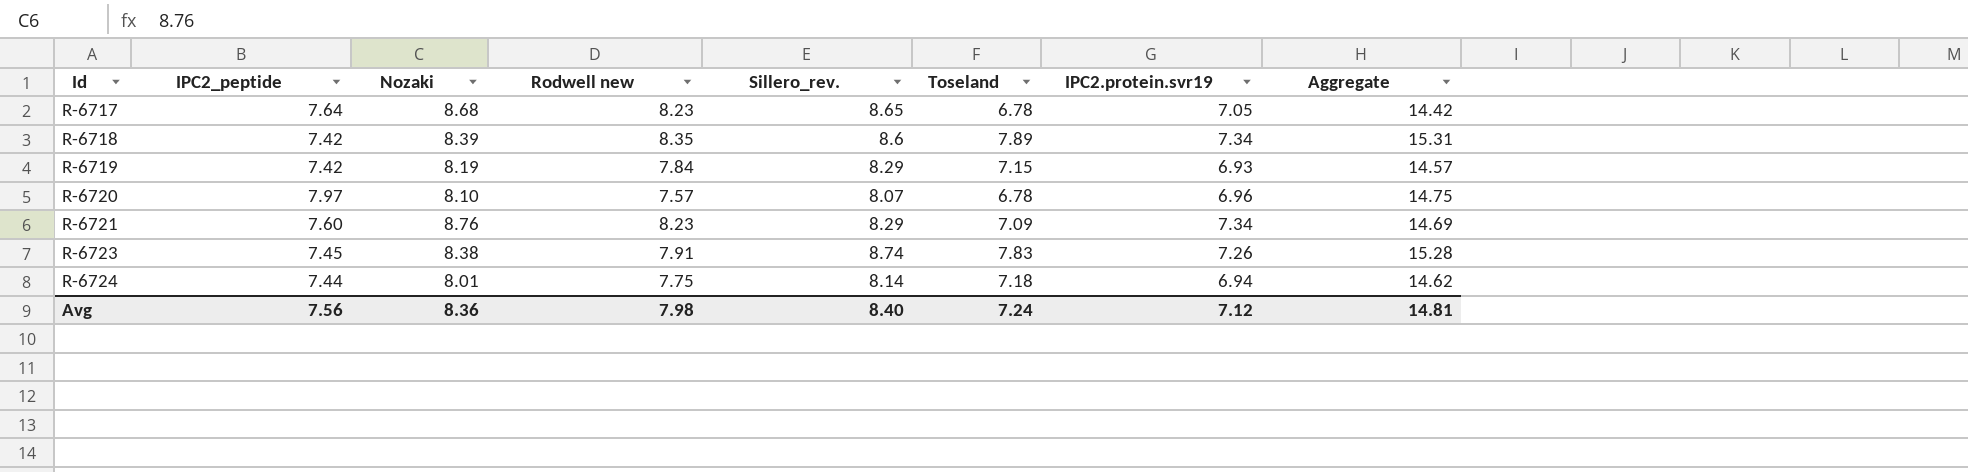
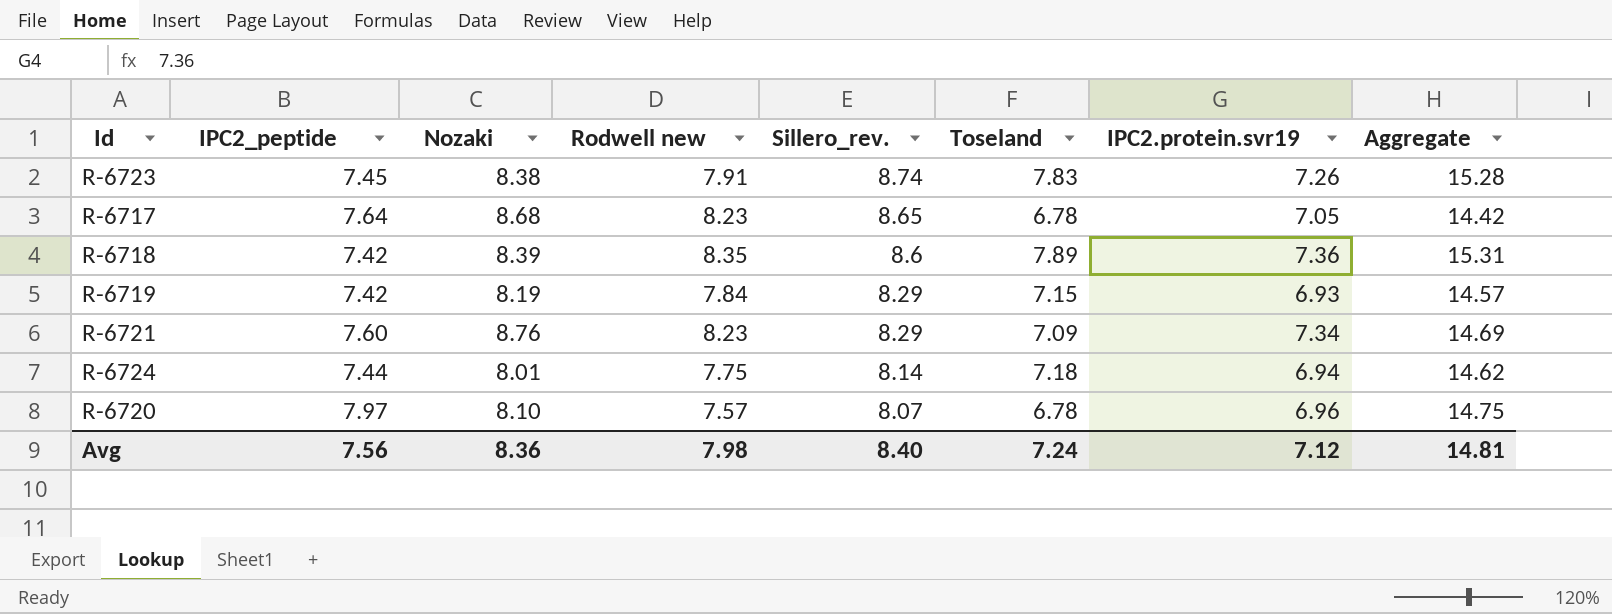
row order: Id ascending -> Sillero_rev. descending
R-6718 | IPC2.protein.svr19: 7.34 -> 7.36

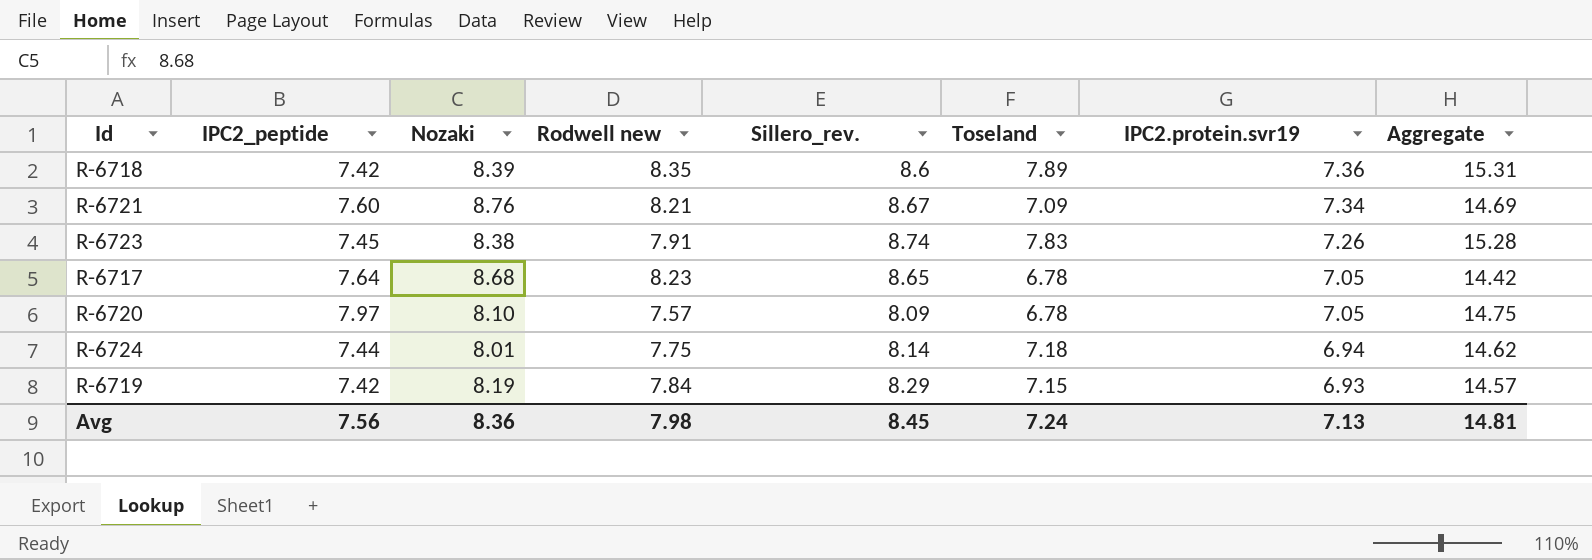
row order: Sillero_rev. descending -> IPC2.protein.svr19 descending
R-6721 | Rodwell new: 8.23 -> 8.21
R-6721 | Sillero_rev.: 8.29 -> 8.67
R-6720 | Sillero_rev.: 8.07 -> 8.09
R-6720 | IPC2.protein.svr19: 6.96 -> 7.05
Avg | Sillero_rev.: 8.40 -> 8.45
Avg | IPC2.protein.svr19: 7.12 -> 7.13

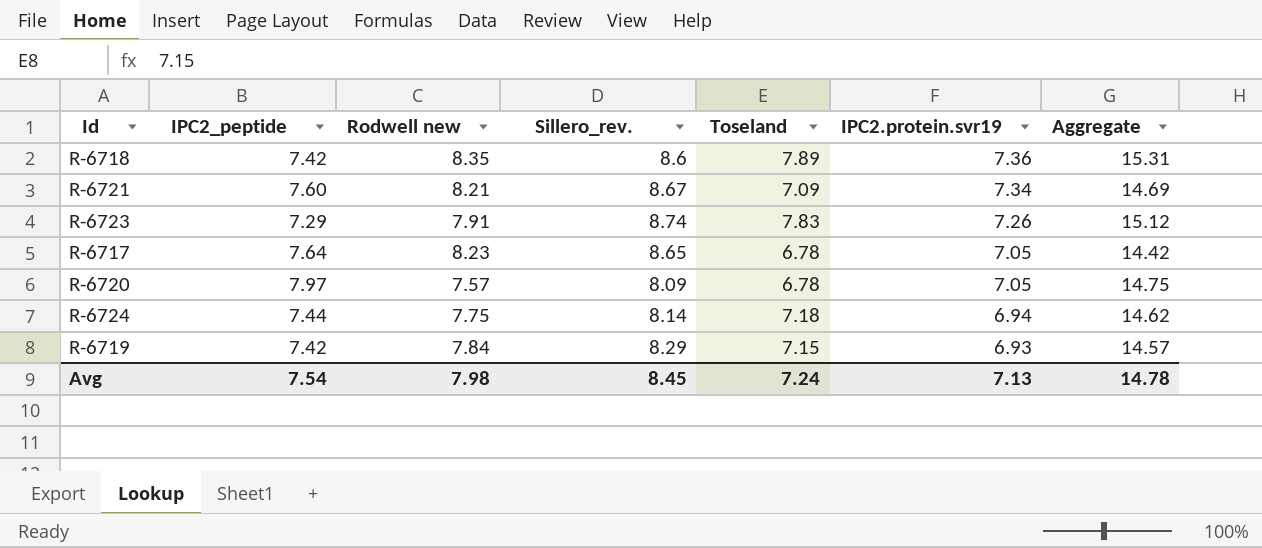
column Nozaki | position: 3 -> none
R-6723 | IPC2_peptide: 7.45 -> 7.29
R-6723 | Aggregate: 15.28 -> 15.12
Avg | IPC2_peptide: 7.56 -> 7.54
Avg | Aggregate: 14.81 -> 14.78

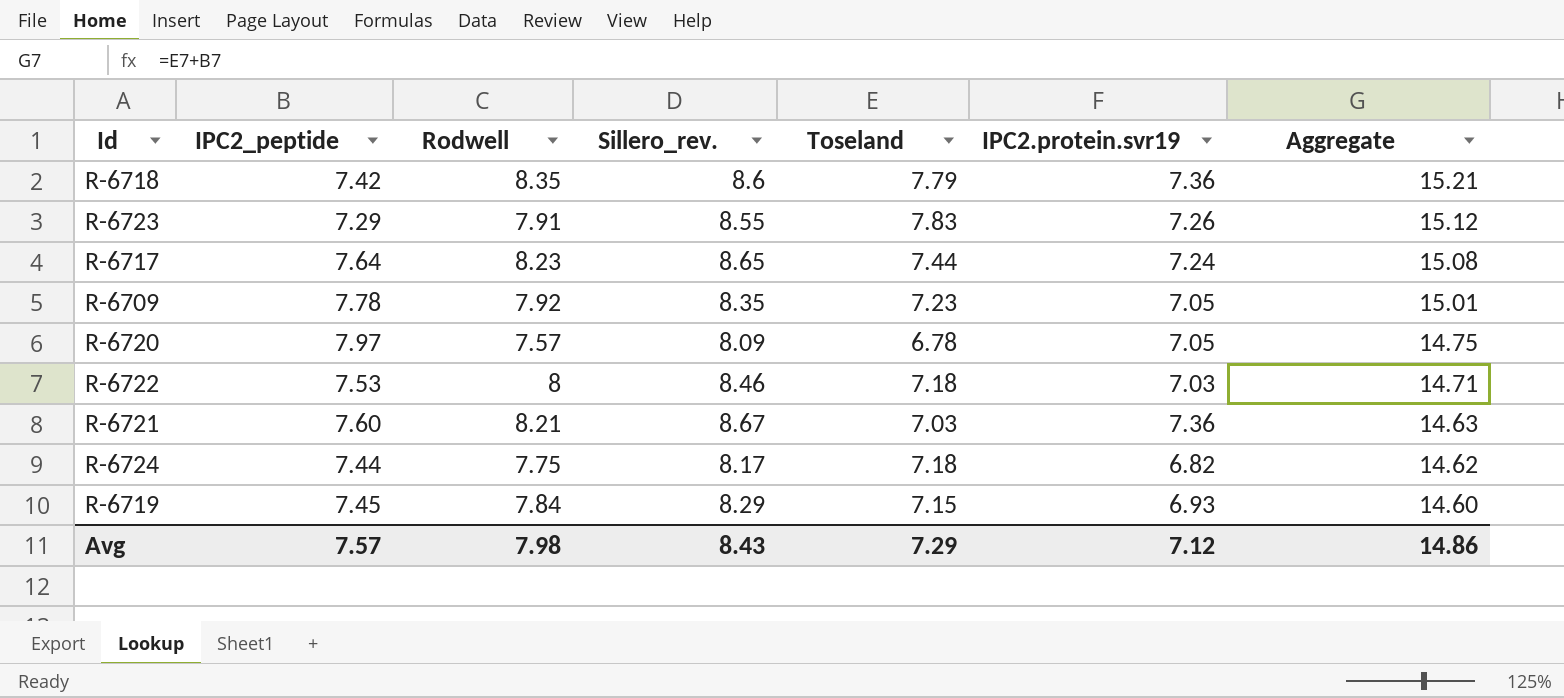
row order: IPC2.protein.svr19 descending -> Aggregate descending
column name: Rodwell new -> Rodwell
R-6718 | Toseland: 7.89 -> 7.79
R-6718 | Aggregate: 15.31 -> 15.21
R-6723 | Sillero_rev.: 8.74 -> 8.55
R-6717 | Toseland: 6.78 -> 7.44
R-6717 | IPC2.protein.svr19: 7.05 -> 7.24
R-6717 | Aggregate: 14.42 -> 15.08
row R-6709: none -> 7.78 | 7.92 | 8.35 | 7.23 | 7.05 | 15.01
row R-6722: none -> 7.53 | 8 | 8.46 | 7.18 | 7.03 | 14.71
R-6721 | Toseland: 7.09 -> 7.03
R-6721 | IPC2.protein.svr19: 7.34 -> 7.36
R-6721 | Aggregate: 14.69 -> 14.63
R-6724 | Sillero_rev.: 8.14 -> 8.17
R-6724 | IPC2.protein.svr19: 6.94 -> 6.82
R-6719 | IPC2_peptide: 7.42 -> 7.45
R-6719 | Aggregate: 14.57 -> 14.60
Avg | IPC2_peptide: 7.54 -> 7.57
Avg | Sillero_rev.: 8.45 -> 8.43
Avg | Toseland: 7.24 -> 7.29
Avg | IPC2.protein.svr19: 7.13 -> 7.12
Avg | Aggregate: 14.78 -> 14.86

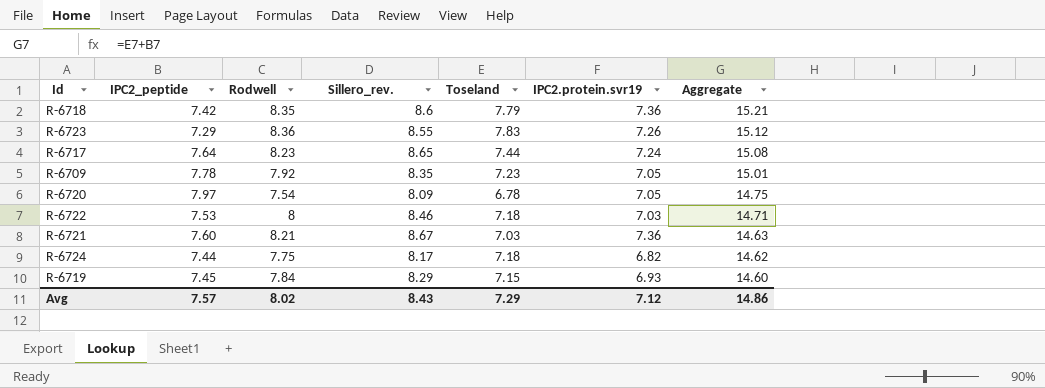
R-6723 | Rodwell: 7.91 -> 8.36
R-6720 | Rodwell: 7.57 -> 7.54
Avg | Rodwell: 7.98 -> 8.02

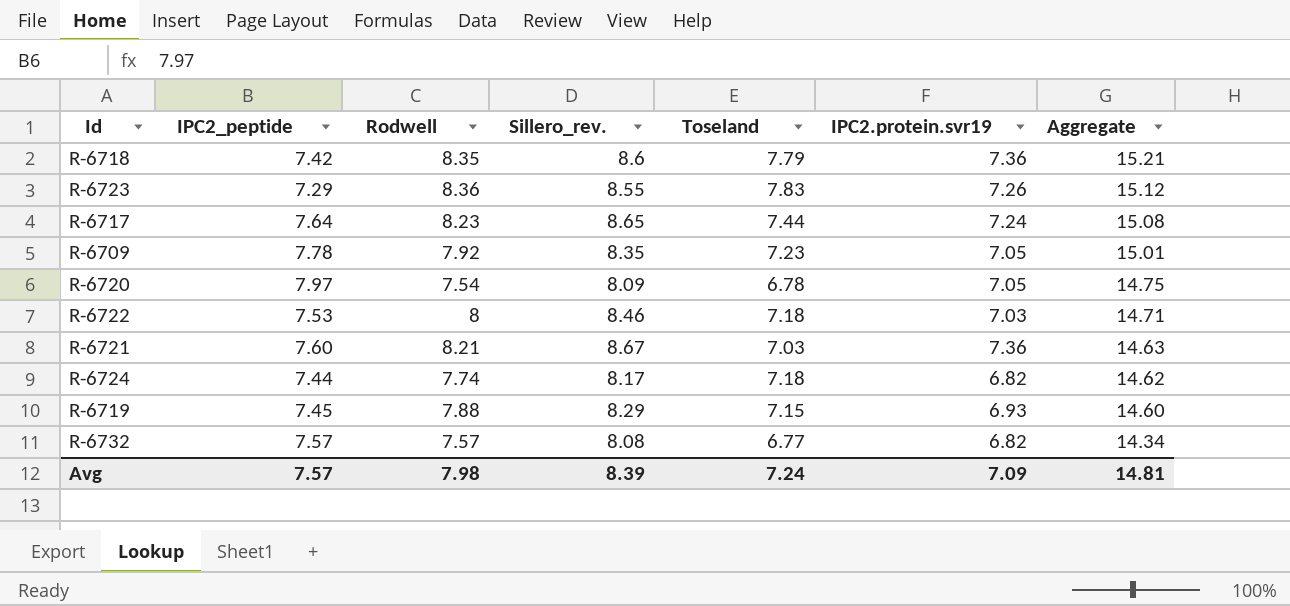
R-6724 | Rodwell: 7.75 -> 7.74
R-6719 | Rodwell: 7.84 -> 7.88
row R-6732: none -> 7.57 | 7.57 | 8.08 | 6.77 | 6.82 | 14.34
Avg | Rodwell: 8.02 -> 7.98
Avg | Sillero_rev.: 8.43 -> 8.39
Avg | Toseland: 7.29 -> 7.24
Avg | IPC2.protein.svr19: 7.12 -> 7.09
Avg | Aggregate: 14.86 -> 14.81

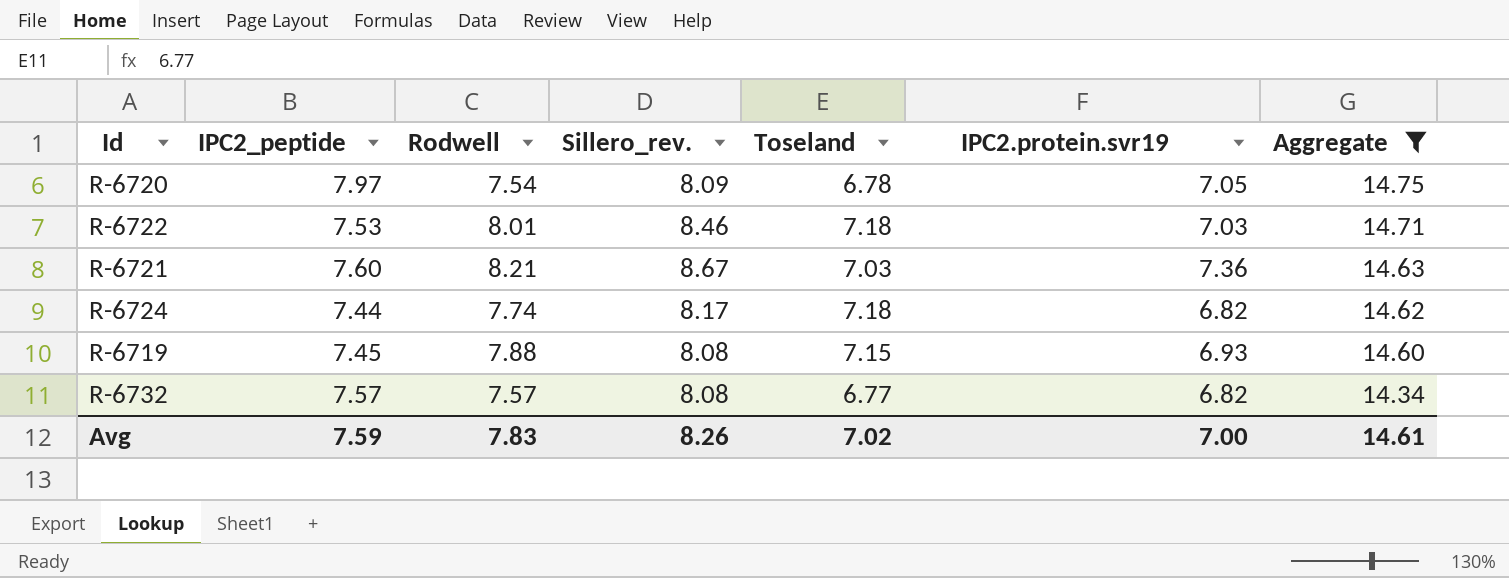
filter: none -> Aggregate <= 14.75
R-6722 | Rodwell: 8 -> 8.01
R-6719 | Sillero_rev.: 8.29 -> 8.08
Avg | IPC2_peptide: 7.57 -> 7.59
Avg | Rodwell: 7.98 -> 7.83
Avg | Sillero_rev.: 8.39 -> 8.26
Avg | Toseland: 7.24 -> 7.02
Avg | IPC2.protein.svr19: 7.09 -> 7.00
Avg | Aggregate: 14.81 -> 14.61

